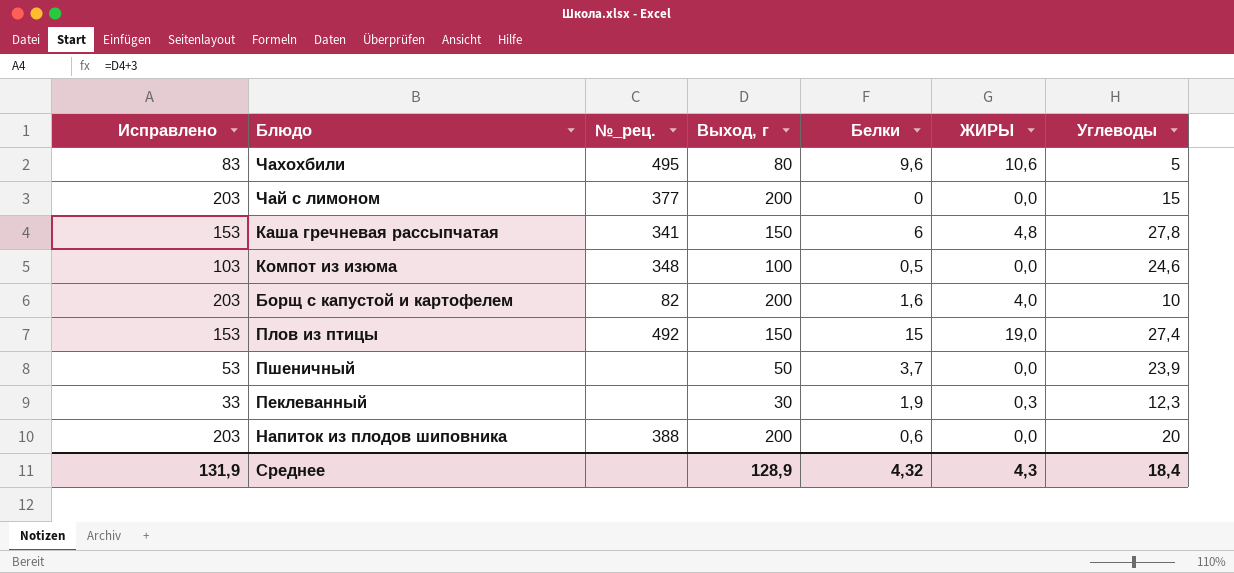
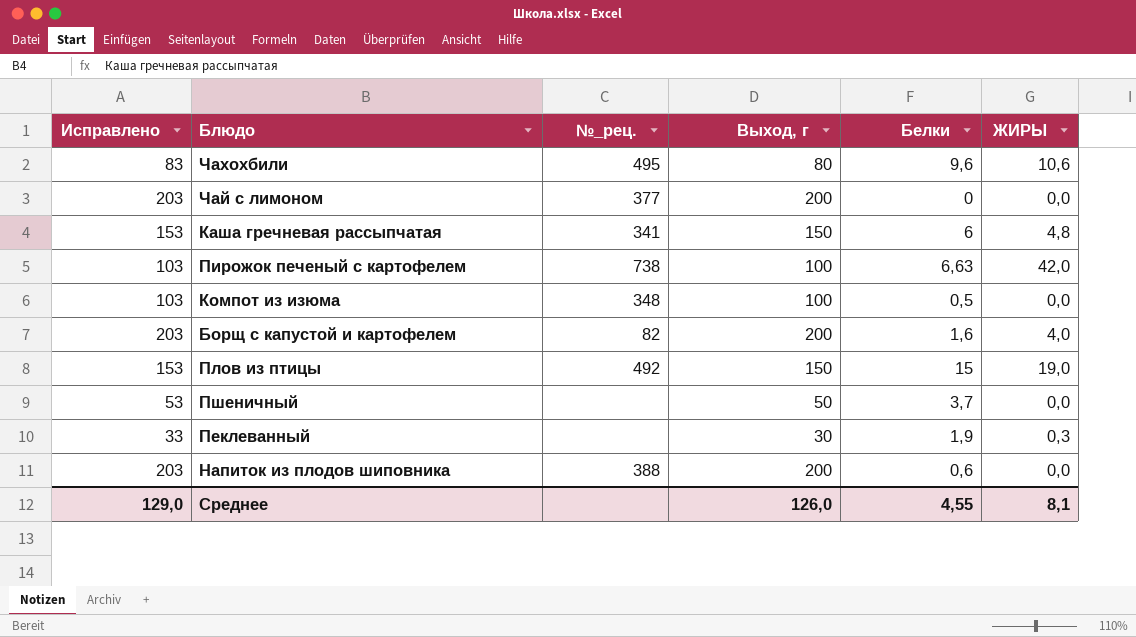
column Углеводы | position: 7 -> none
row Пирожок печеный с картофелем: none -> 103 | 738 | 100 | 6,63 | 42,0
Среднее | Исправлено: 131,9 -> 129,0
Среднее | Выход, г: 128,9 -> 126,0
Среднее | Белки: 4,32 -> 4,55
Среднее | ЖИРЫ: 4,3 -> 8,1

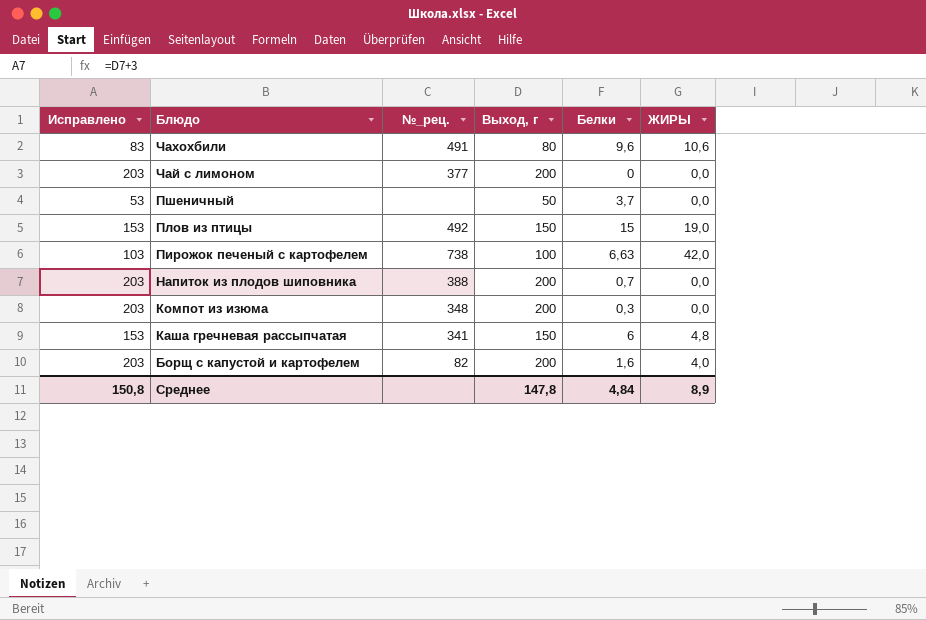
row order: none -> Блюдо descending
row Пеклеванный: 33 | none | 30 | 1,9 | 0,3 -> none
Чахохбили | №_рец.: 495 -> 491
Напиток из плодов шиповника | Белки: 0,6 -> 0,7
Компот из изюма | Исправлено: 103 -> 203
Компот из изюма | Выход, г: 100 -> 200
Компот из изюма | Белки: 0,5 -> 0,3
Среднее | Исправлено: 129,0 -> 150,8
Среднее | Выход, г: 126,0 -> 147,8
Среднее | Белки: 4,55 -> 4,84
Среднее | ЖИРЫ: 8,1 -> 8,9

